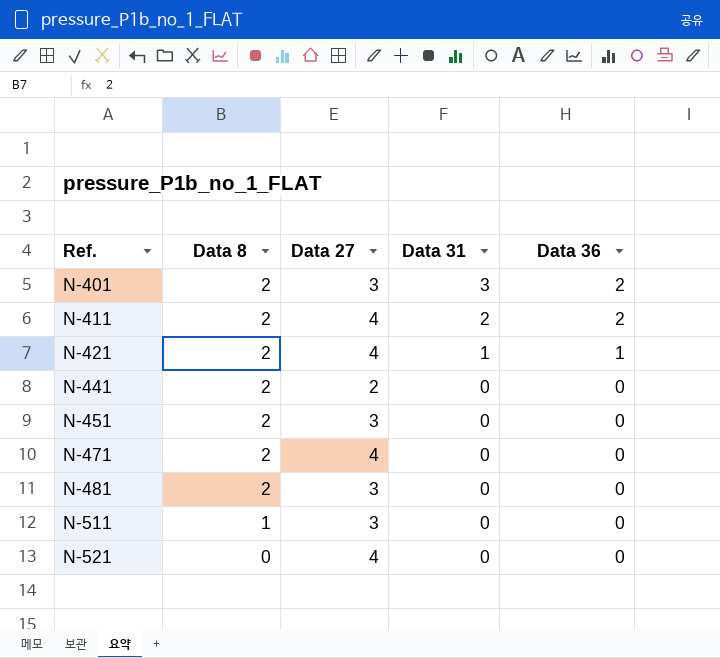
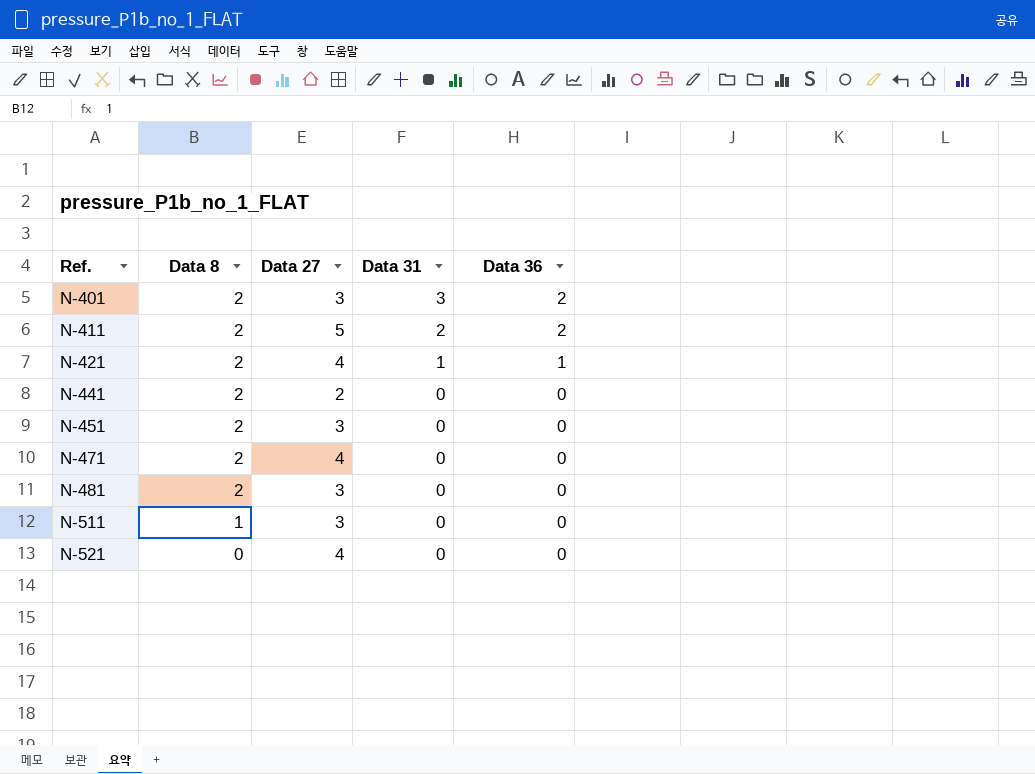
N-411 | Data 27: 4 -> 5

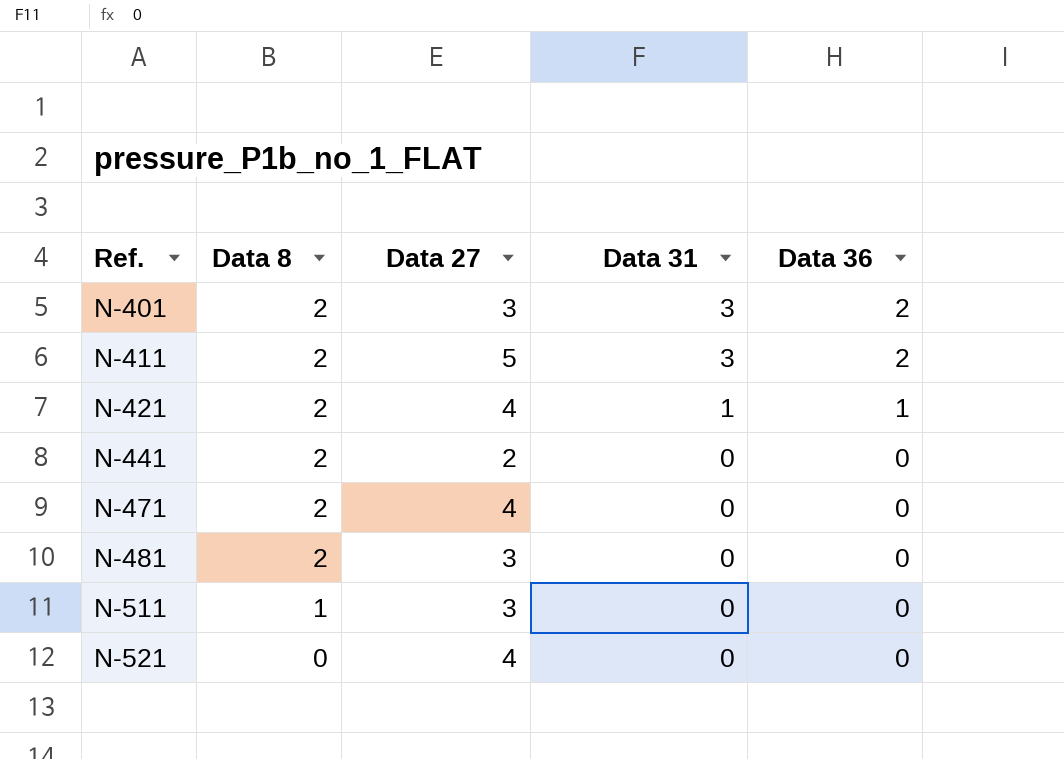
row N-451: 2 | 3 | 0 | 0 -> none
N-411 | Data 31: 2 -> 3

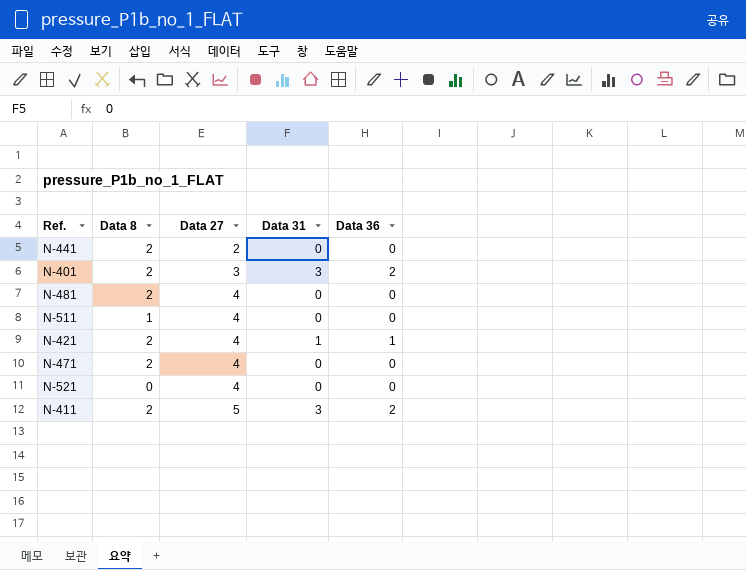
row order: Ref. ascending -> Data 27 ascending
N-481 | Data 27: 3 -> 4
N-511 | Data 27: 3 -> 4

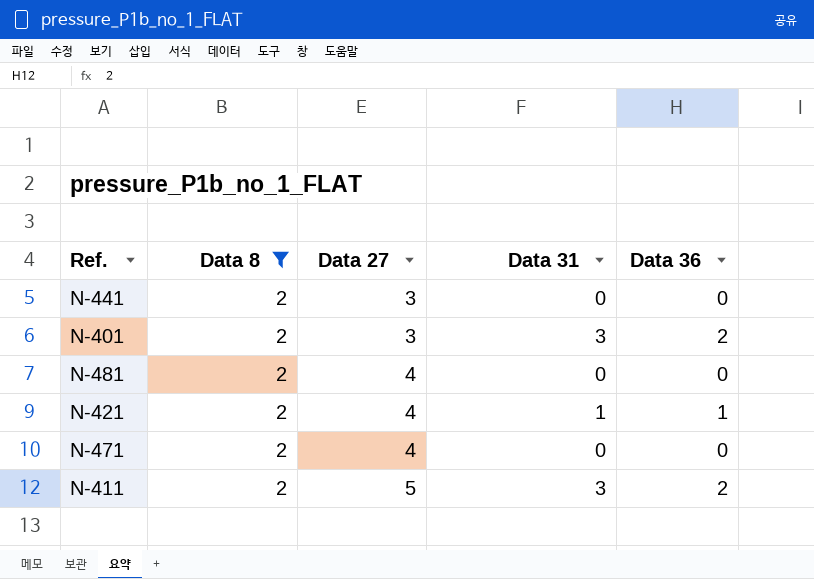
filter: none -> Data 8 = 2
N-441 | Data 27: 2 -> 3

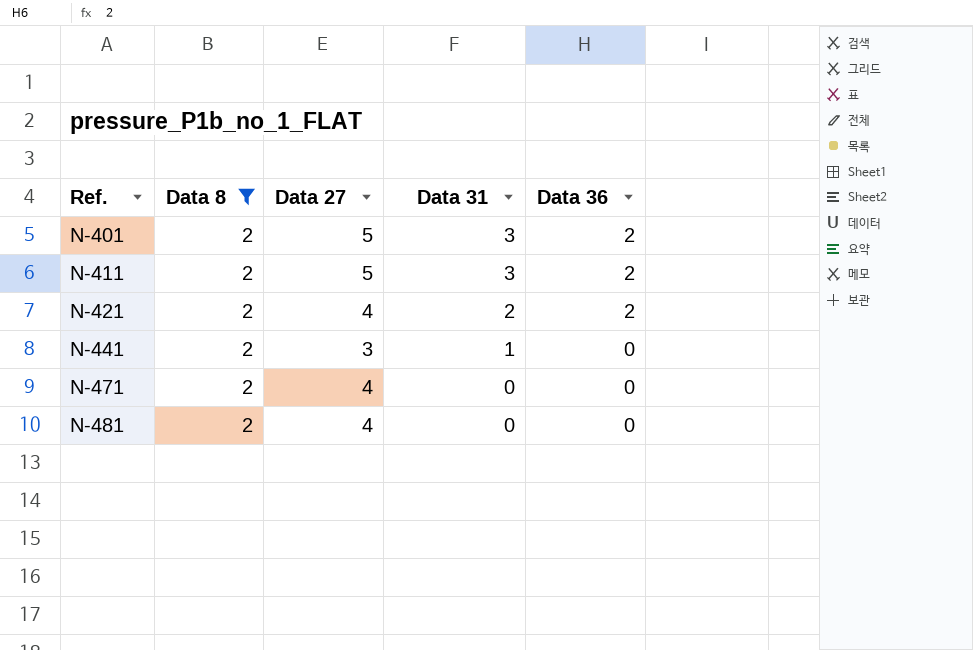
row order: Data 27 ascending -> Ref. ascending
N-401 | Data 27: 3 -> 5
N-421 | Data 31: 1 -> 2
N-421 | Data 36: 1 -> 2
N-441 | Data 31: 0 -> 1

